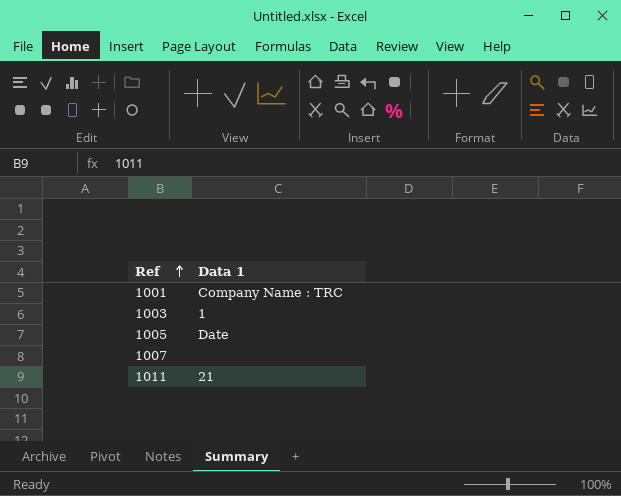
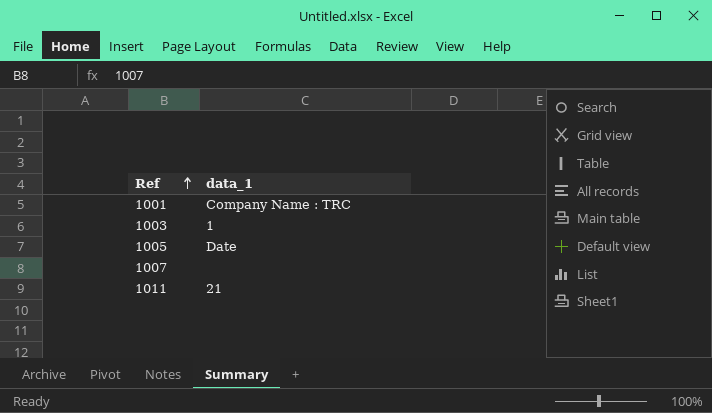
column name: Data 1 -> data_1

